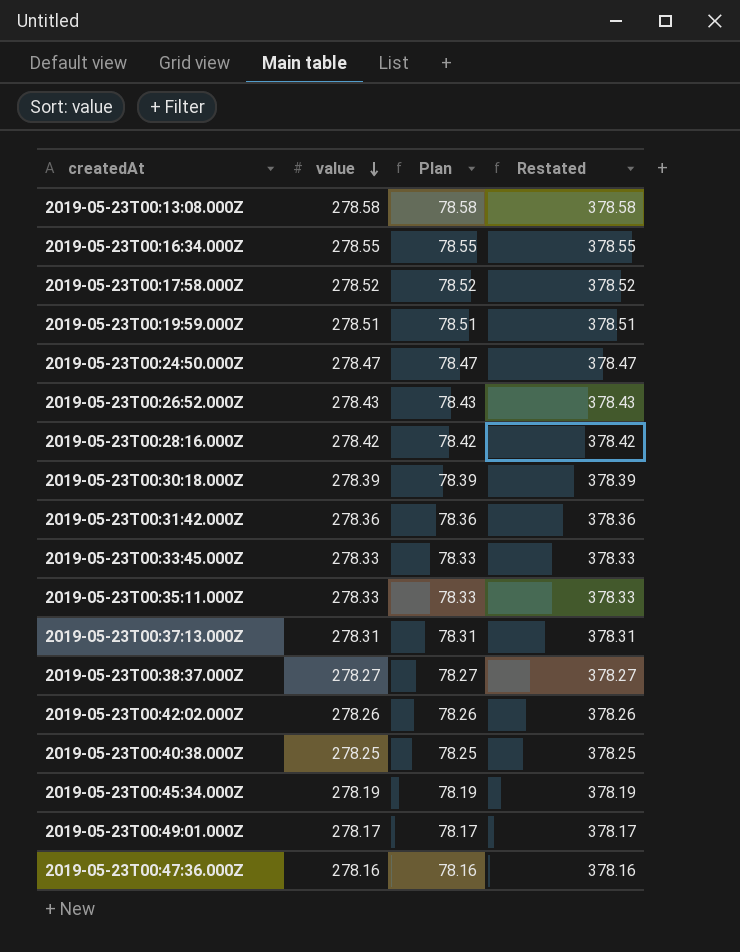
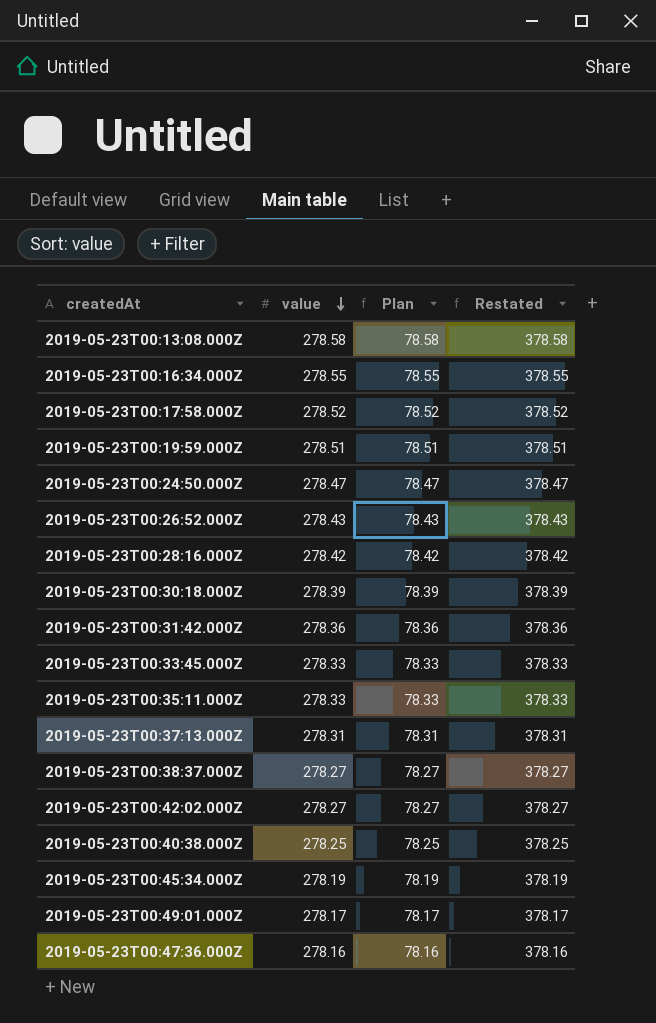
2019-05-23T00:42:02.000Z | value: 278.26 -> 278.27
2019-05-23T00:42:02.000Z | Plan: 78.26 -> 78.27
2019-05-23T00:42:02.000Z | Restated: 378.26 -> 378.27

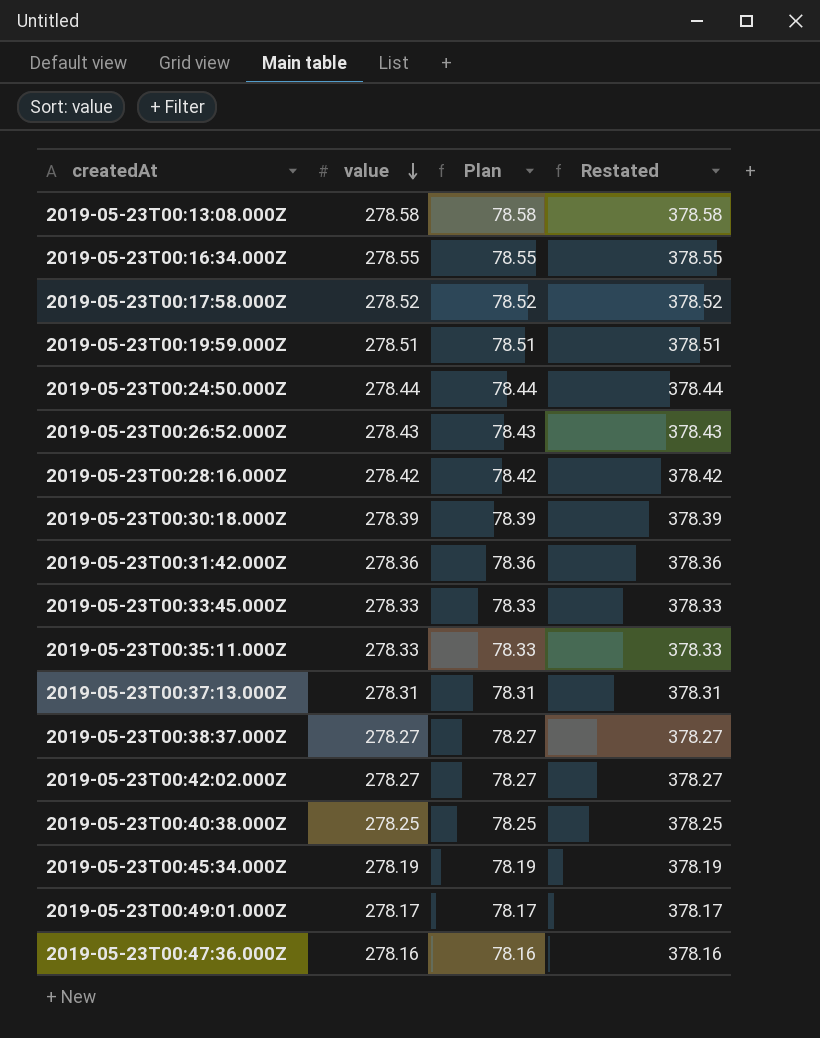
2019-05-23T00:24:50.000Z | value: 278.47 -> 278.44
2019-05-23T00:24:50.000Z | Plan: 78.47 -> 78.44
2019-05-23T00:24:50.000Z | Restated: 378.47 -> 378.44

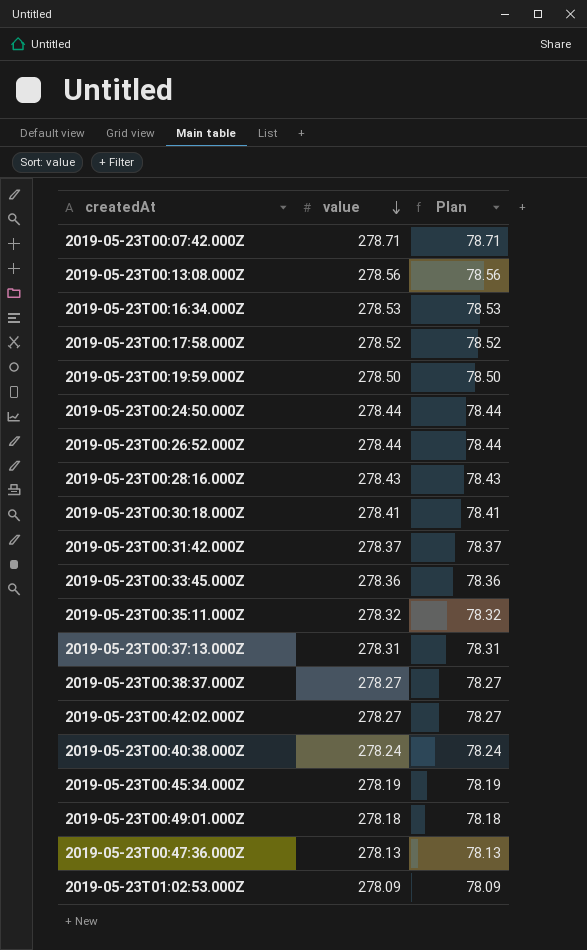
column Restated | formula: [value] + 100 -> none
row 2019-05-23T00:07:42.000Z: none -> 278.71 | 78.71
2019-05-23T00:13:08.000Z | value: 278.58 -> 278.56
2019-05-23T00:13:08.000Z | Plan: 78.58 -> 78.56
2019-05-23T00:16:34.000Z | value: 278.55 -> 278.53
2019-05-23T00:16:34.000Z | Plan: 78.55 -> 78.53
2019-05-23T00:19:59.000Z | value: 278.51 -> 278.50
2019-05-23T00:19:59.000Z | Plan: 78.51 -> 78.50
2019-05-23T00:26:52.000Z | value: 278.43 -> 278.44
2019-05-23T00:26:52.000Z | Plan: 78.43 -> 78.44
2019-05-23T00:28:16.000Z | value: 278.42 -> 278.43
2019-05-23T00:28:16.000Z | Plan: 78.42 -> 78.43
2019-05-23T00:30:18.000Z | value: 278.39 -> 278.41
2019-05-23T00:30:18.000Z | Plan: 78.39 -> 78.41
2019-05-23T00:31:42.000Z | value: 278.36 -> 278.37
2019-05-23T00:31:42.000Z | Plan: 78.36 -> 78.37
2019-05-23T00:33:45.000Z | value: 278.33 -> 278.36
2019-05-23T00:33:45.000Z | Plan: 78.33 -> 78.36
2019-05-23T00:35:11.000Z | value: 278.33 -> 278.32
2019-05-23T00:35:11.000Z | Plan: 78.33 -> 78.32
2019-05-23T00:40:38.000Z | value: 278.25 -> 278.24
2019-05-23T00:40:38.000Z | Plan: 78.25 -> 78.24
2019-05-23T00:49:01.000Z | value: 278.17 -> 278.18
2019-05-23T00:49:01.000Z | Plan: 78.17 -> 78.18
2019-05-23T00:47:36.000Z | value: 278.16 -> 278.13
2019-05-23T00:47:36.000Z | Plan: 78.16 -> 78.13
row 2019-05-23T01:02:53.000Z: none -> 278.09 | 78.09

